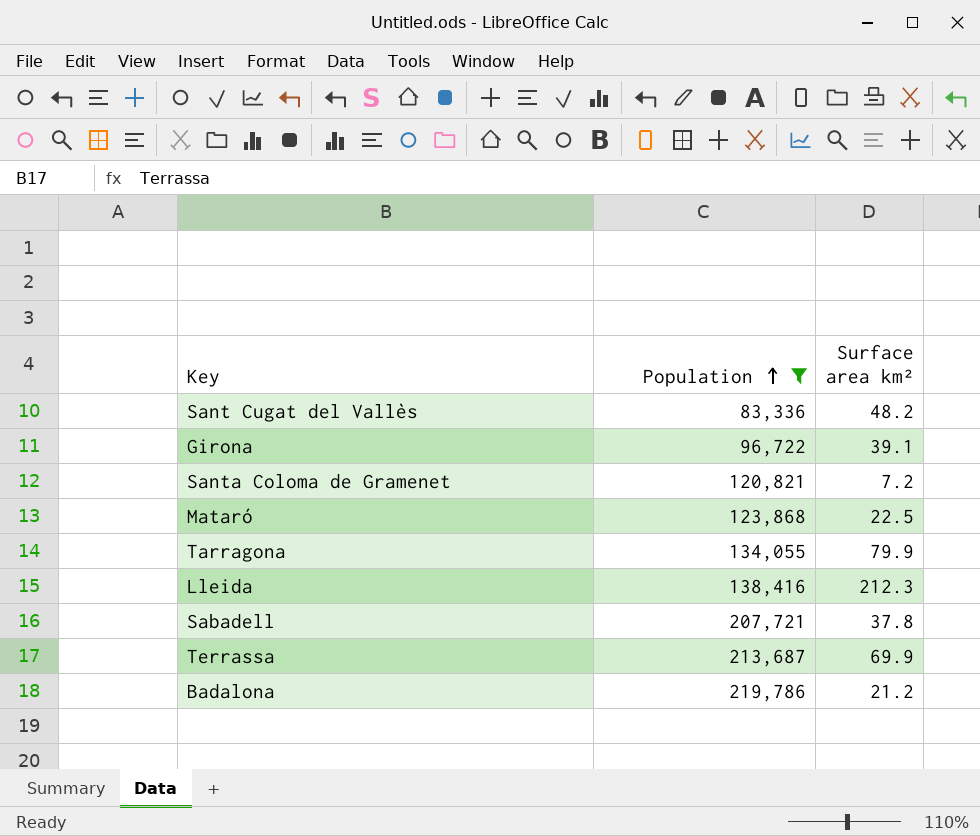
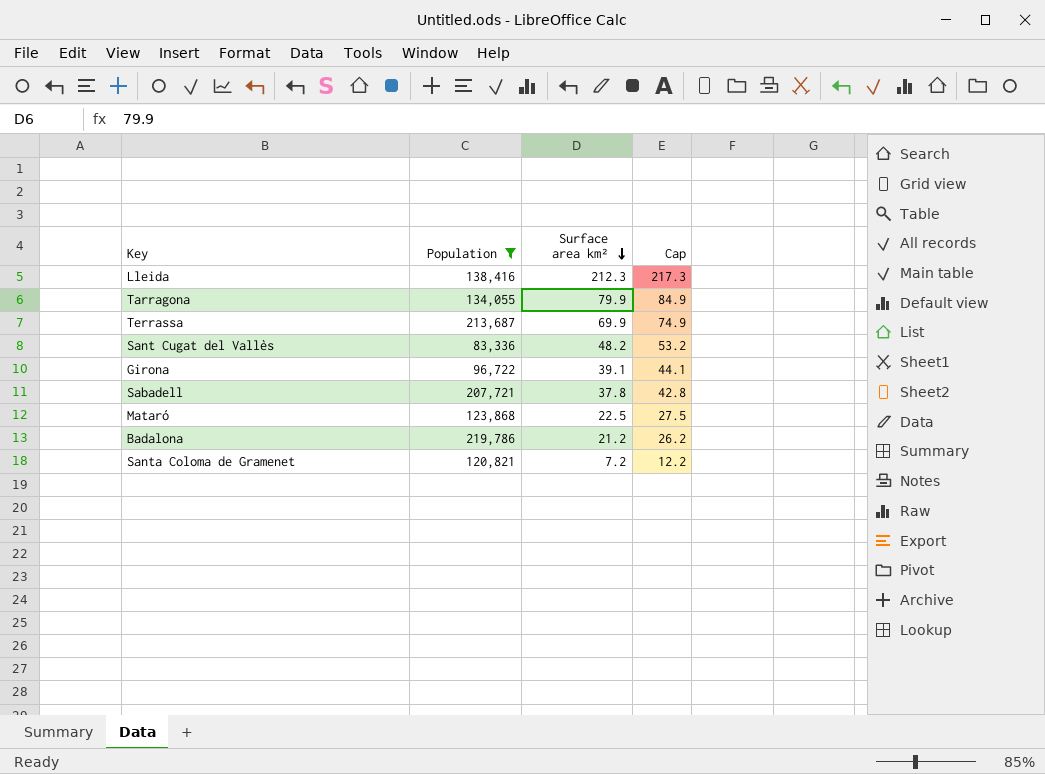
row order: Population ascending -> Surface area km² descending
column Cap | formula: none -> [Surface area km²] + 5

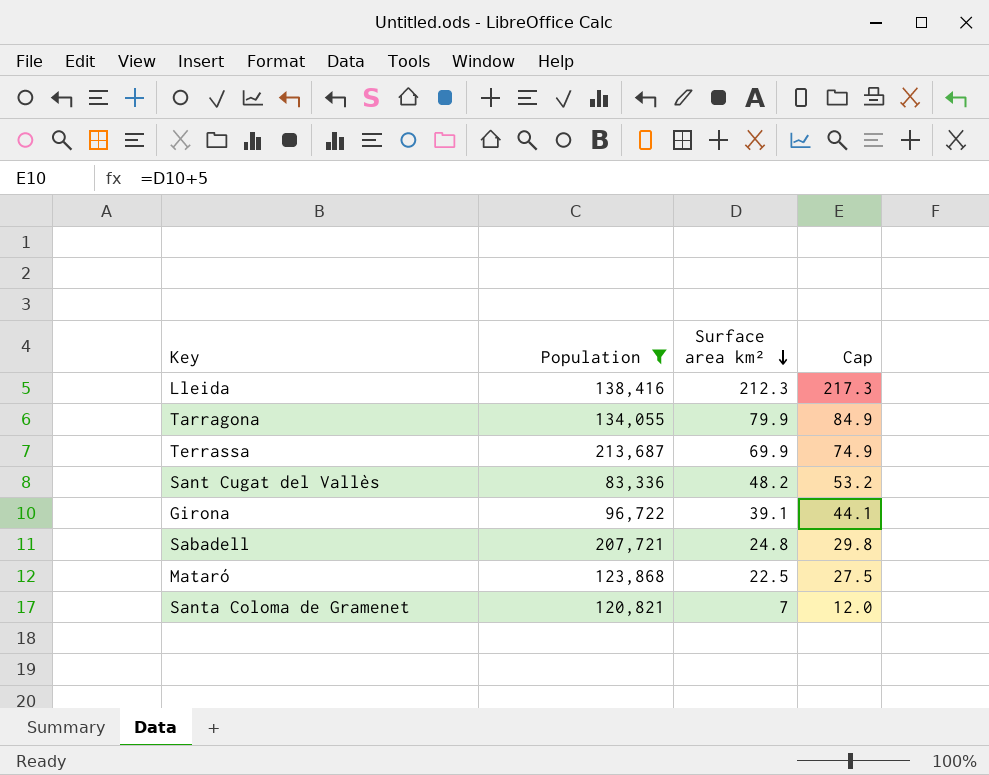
row Badalona: 219,786 | 21.2 | 26.2 -> none
Sabadell | Surface area km²: 37.8 -> 24.8
Sabadell | Cap: 42.8 -> 29.8
Santa Coloma de Gramenet | Surface area km²: 7.2 -> 7
Santa Coloma de Gramenet | Cap: 12.2 -> 12.0

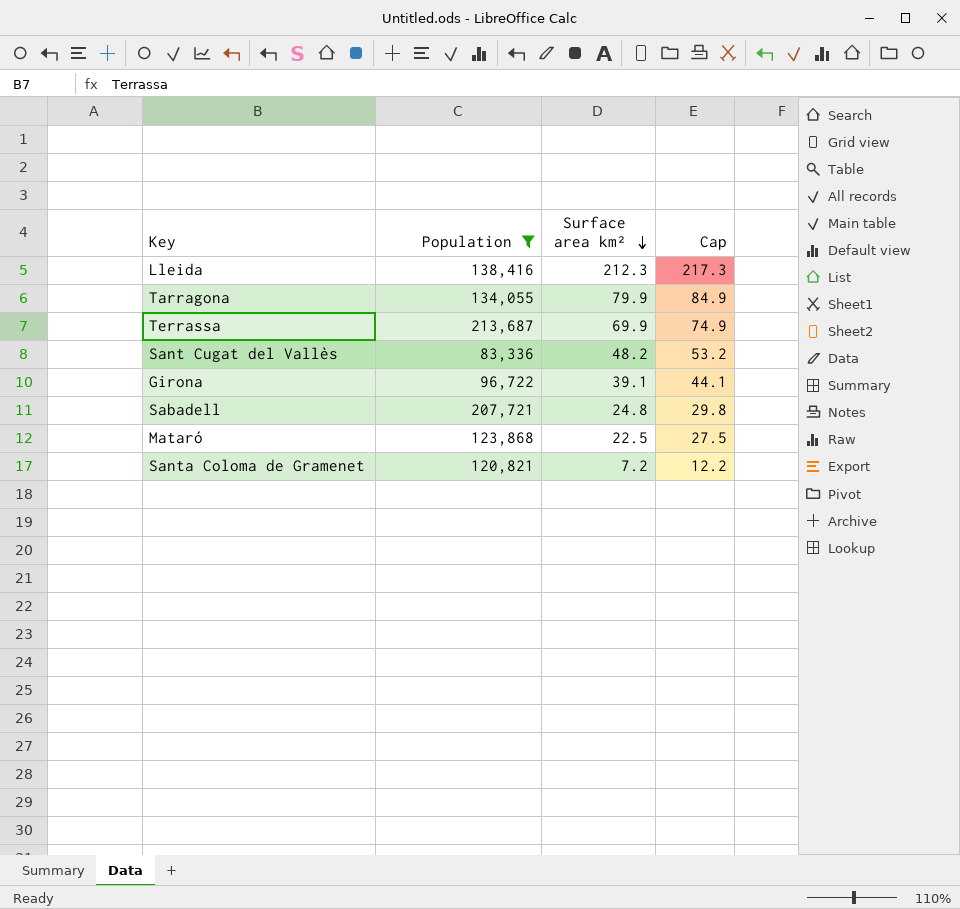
Santa Coloma de Gramenet | Surface area km²: 7 -> 7.2
Santa Coloma de Gramenet | Cap: 12.0 -> 12.2

